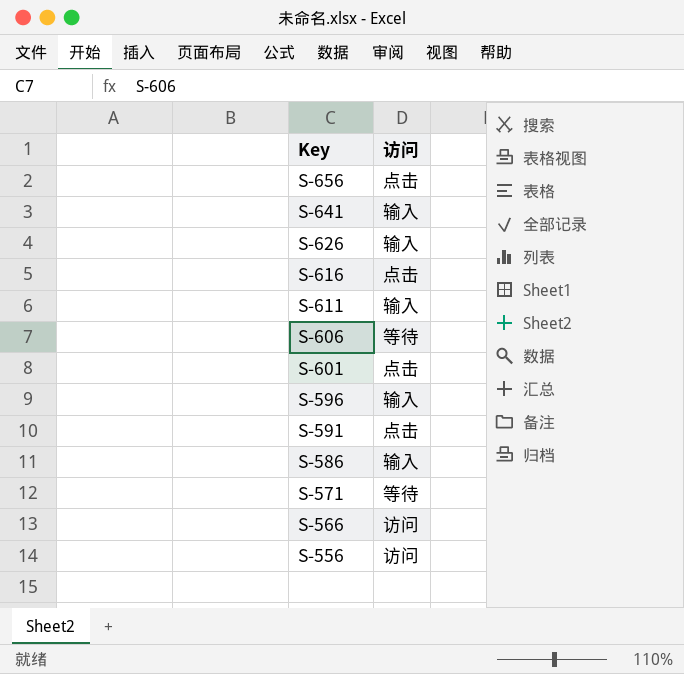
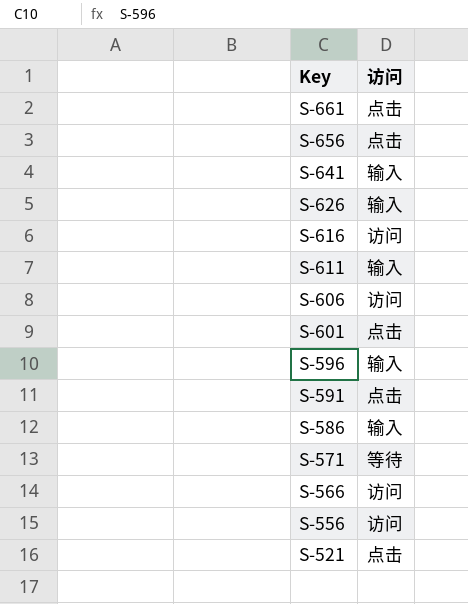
row S-661: none -> 点击
S-616 | 访问: 点击 -> 访问
S-606 | 访问: 等待 -> 访问
row S-521: none -> 点击

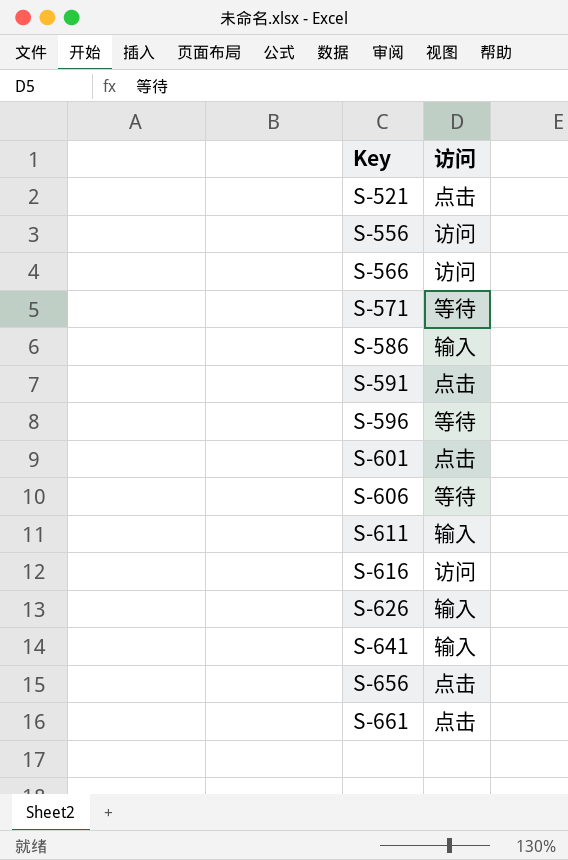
row order: Key descending -> Key ascending
S-596 | 访问: 输入 -> 等待
S-606 | 访问: 访问 -> 等待

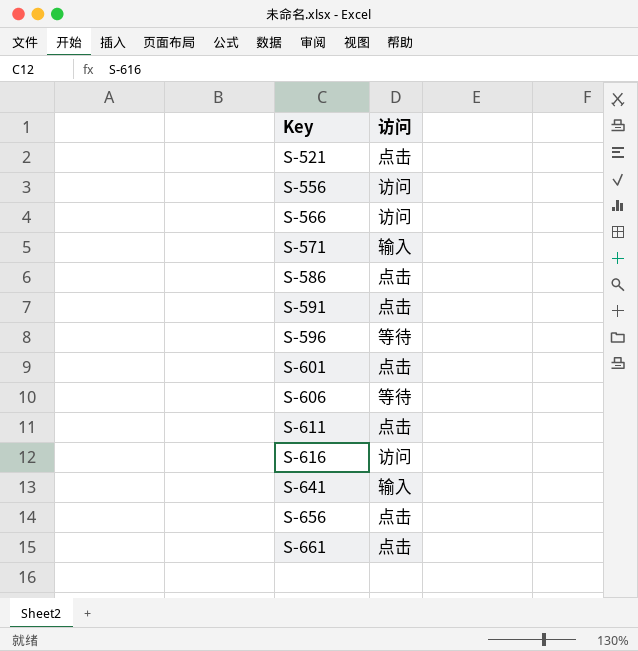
row S-626: 输入 -> none
S-571 | 访问: 等待 -> 输入
S-586 | 访问: 输入 -> 点击
S-611 | 访问: 输入 -> 点击

